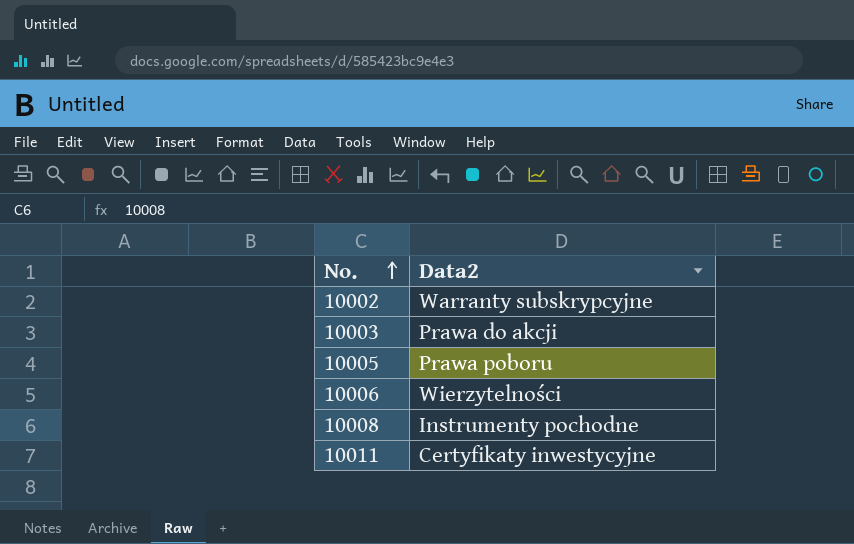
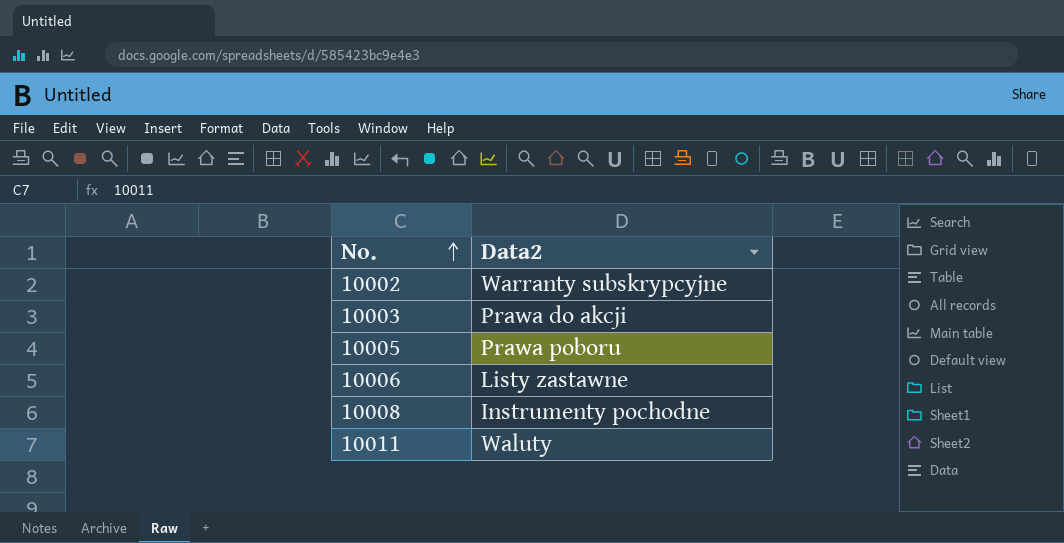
10006 | Data2: Wierzytelności -> Listy zastawne
10011 | Data2: Certyfikaty inwestycyjne -> Waluty

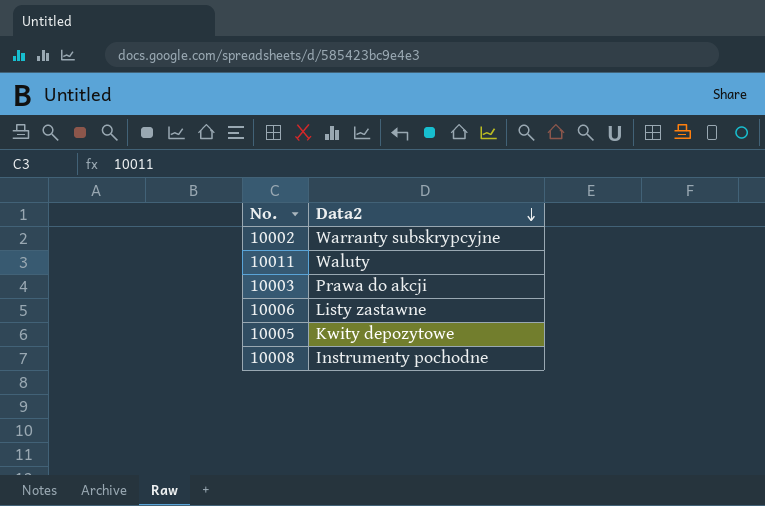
row order: No. ascending -> Data2 descending
10005 | Data2: Prawa poboru -> Kwity depozytowe

